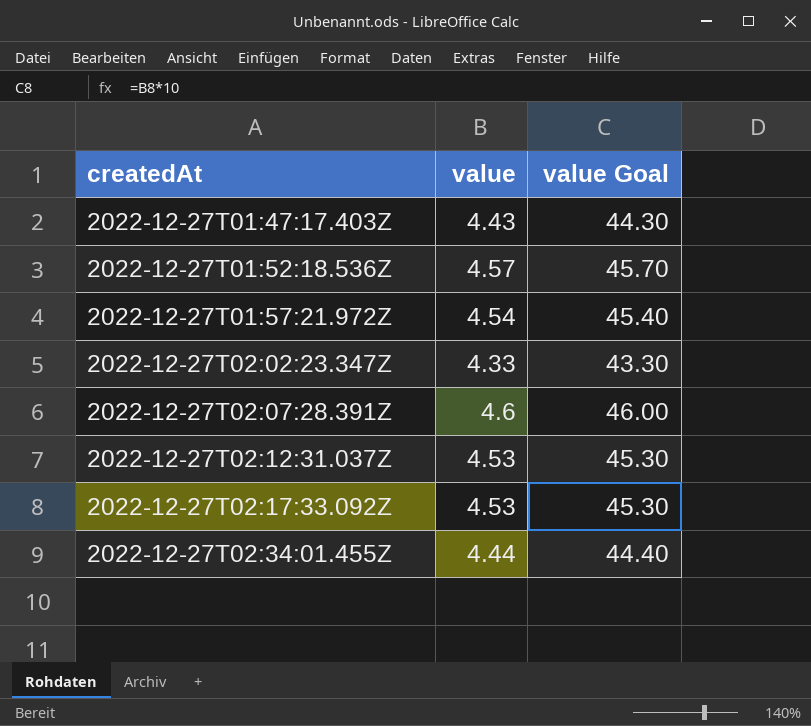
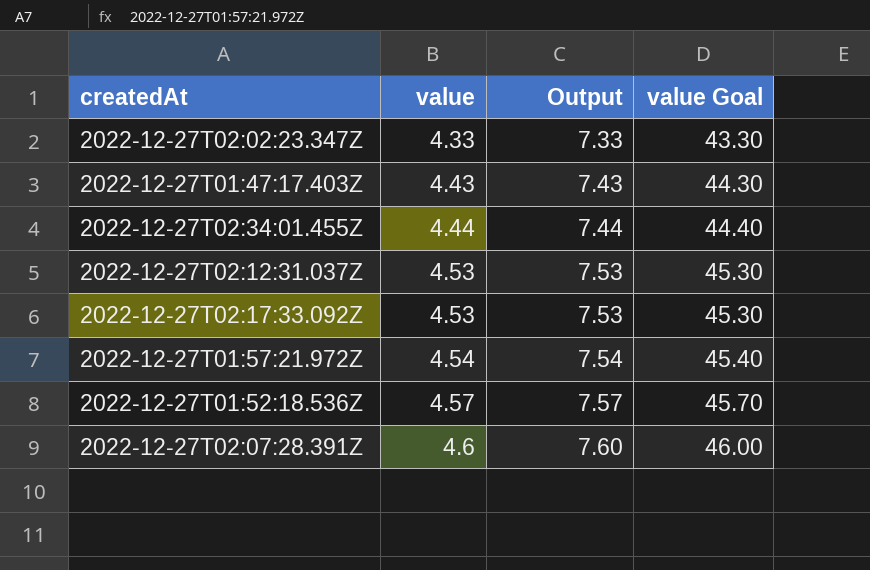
row order: createdAt ascending -> value ascending
column Output | formula: none -> [value] + 3

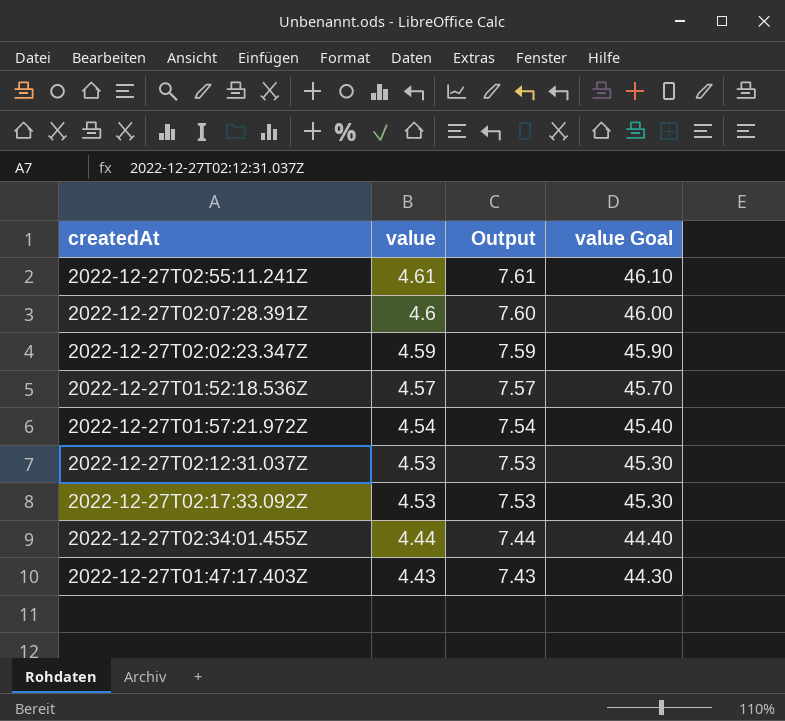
row order: value ascending -> value descending
row 2022-12-27T02:55:11.241Z: none -> 4.61 | 7.61 | 46.10
2022-12-27T02:02:23.347Z | value: 4.33 -> 4.59
2022-12-27T02:02:23.347Z | Output: 7.33 -> 7.59
2022-12-27T02:02:23.347Z | value Goal: 43.30 -> 45.90

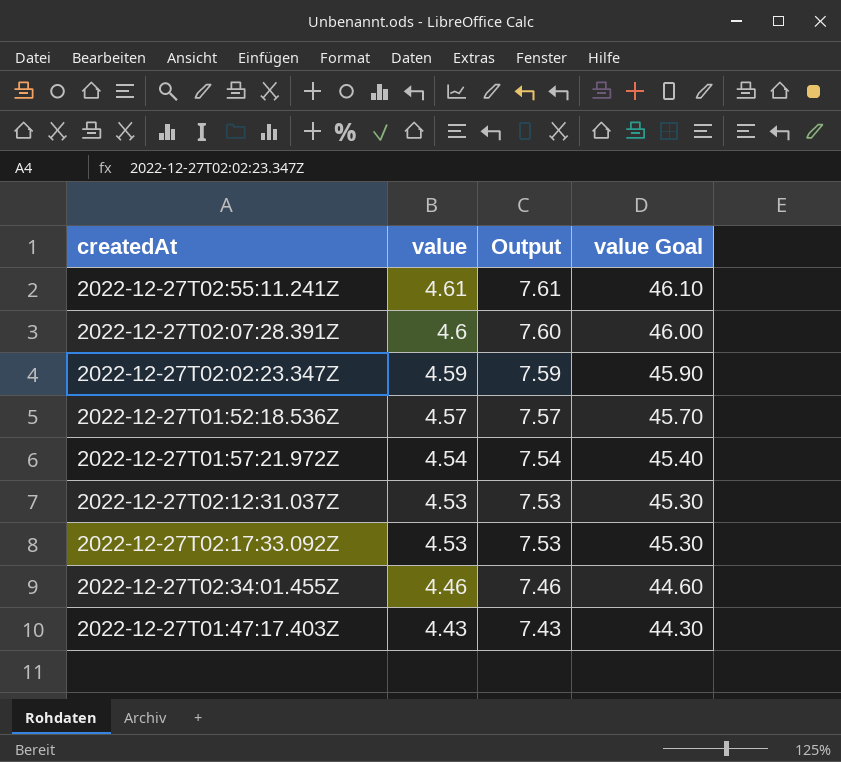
2022-12-27T02:34:01.455Z | value: 4.44 -> 4.46
2022-12-27T02:34:01.455Z | Output: 7.44 -> 7.46
2022-12-27T02:34:01.455Z | value Goal: 44.40 -> 44.60

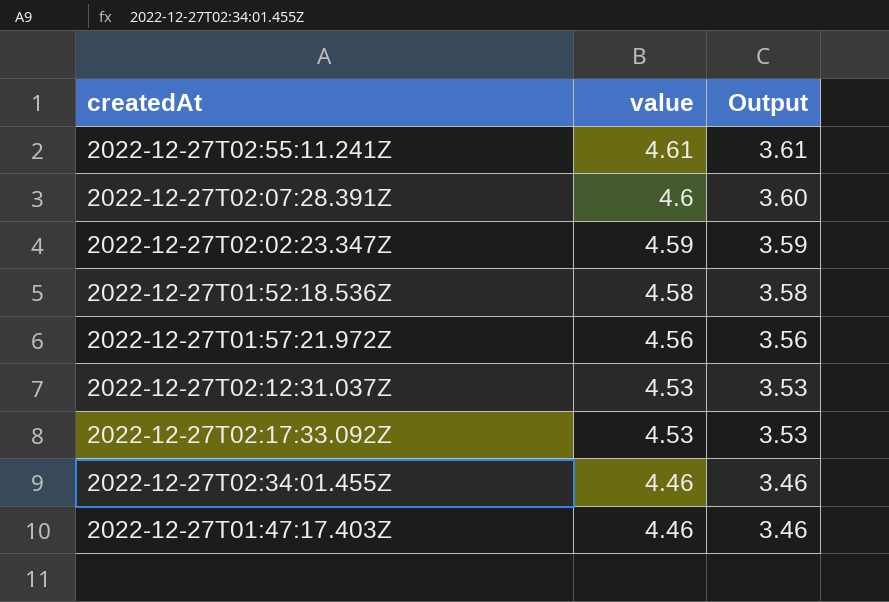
column value Goal | formula: [value] * 10 -> none
column Output | formula: [value] + 3 -> [value] - 1
2022-12-27T01:52:18.536Z | value: 4.57 -> 4.58
2022-12-27T01:57:21.972Z | value: 4.54 -> 4.56
2022-12-27T01:47:17.403Z | value: 4.43 -> 4.46

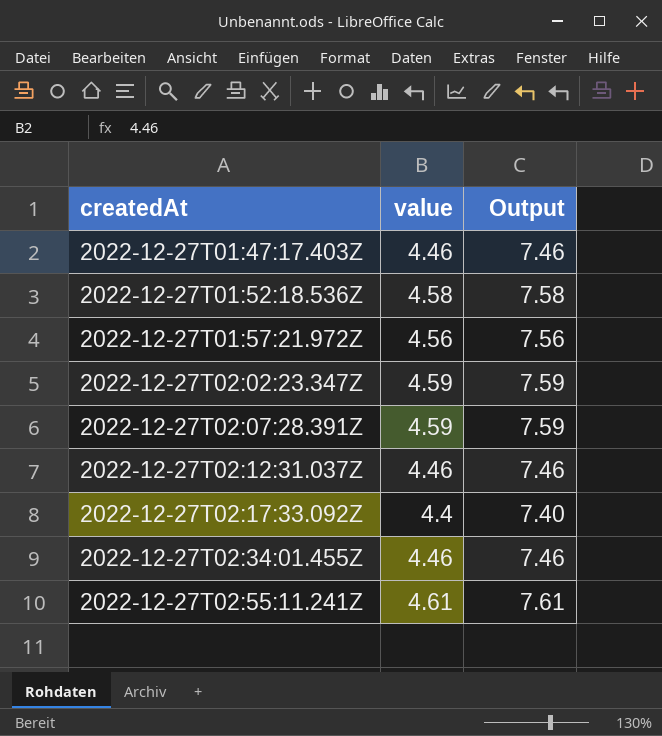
row order: value descending -> createdAt ascending
column Output | formula: [value] - 1 -> [value] + 3
2022-12-27T02:07:28.391Z | value: 4.6 -> 4.59
2022-12-27T02:12:31.037Z | value: 4.53 -> 4.46
2022-12-27T02:17:33.092Z | value: 4.53 -> 4.4

